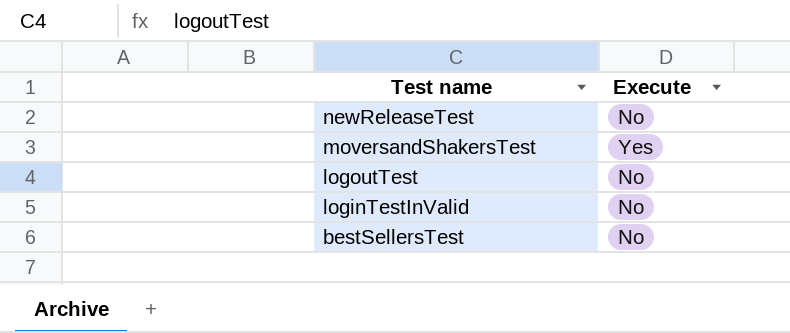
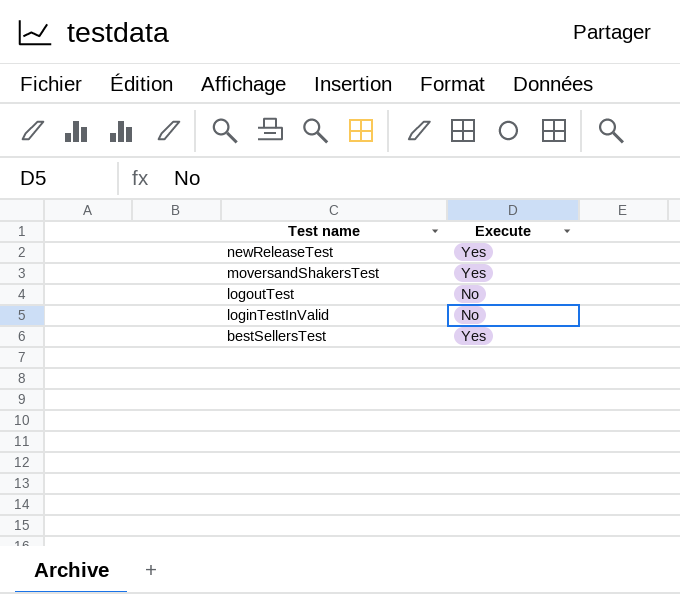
newReleaseTest | Execute: No -> Yes
bestSellersTest | Execute: No -> Yes

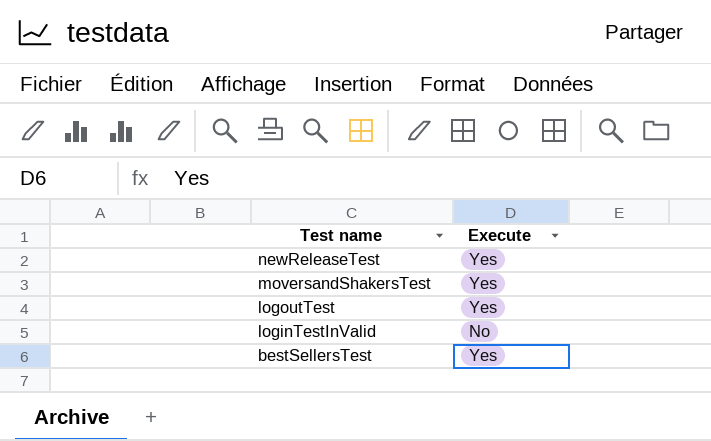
logoutTest | Execute: No -> Yes

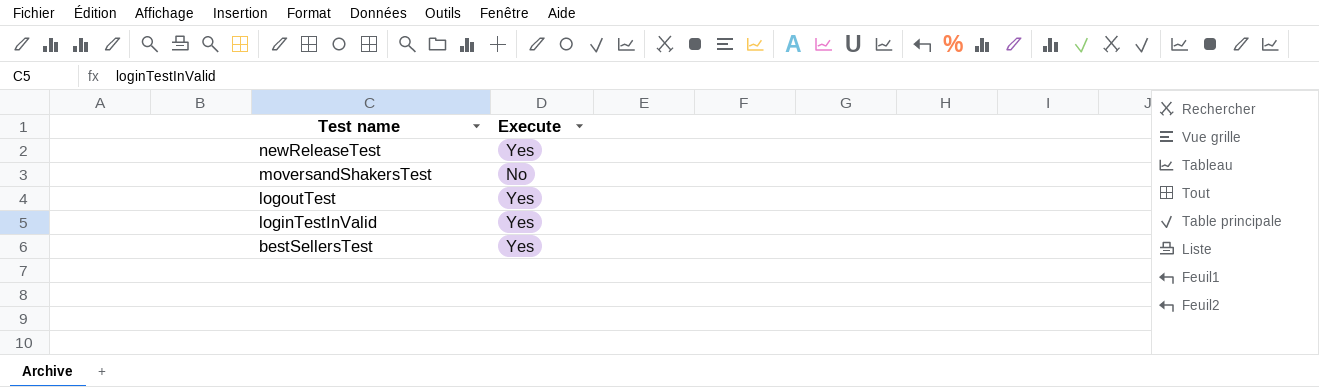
moversandShakersTest | Execute: Yes -> No
loginTestInValid | Execute: No -> Yes

